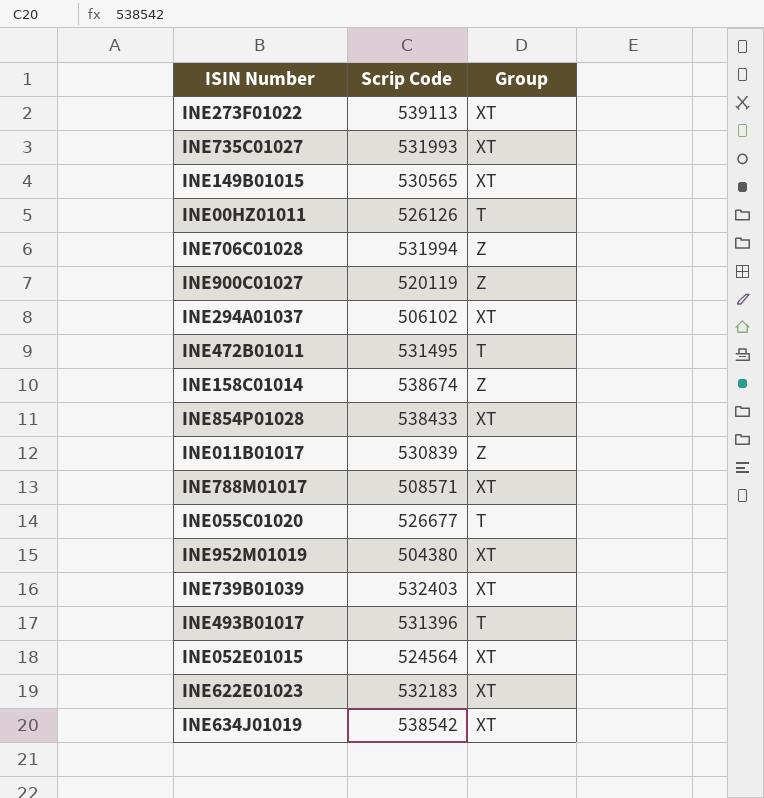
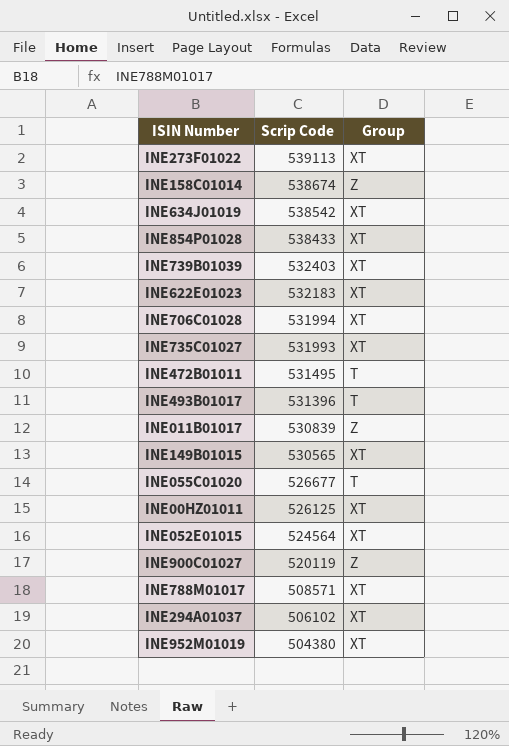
row order: none -> Scrip Code descending
INE706C01028 | Group: Z -> XT
INE00HZ01011 | Scrip Code: 526126 -> 526125
INE00HZ01011 | Group: T -> XT

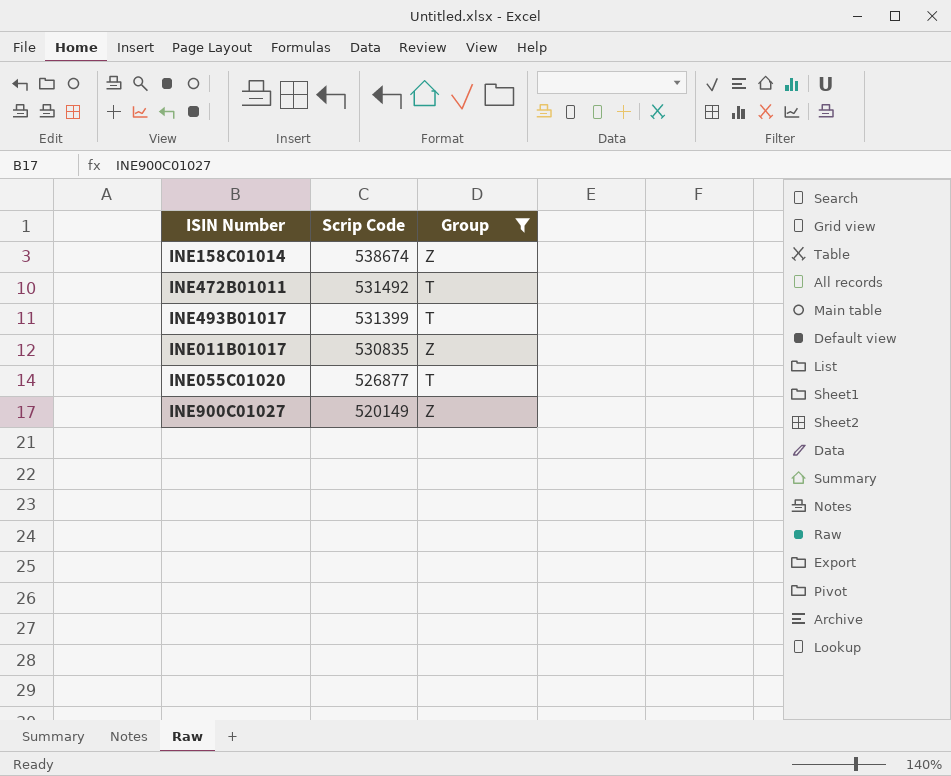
filter: none -> Group != XT
INE472B01011 | Scrip Code: 531495 -> 531492
INE493B01017 | Scrip Code: 531396 -> 531399
INE011B01017 | Scrip Code: 530839 -> 530835
INE055C01020 | Scrip Code: 526677 -> 526877
INE900C01027 | Scrip Code: 520119 -> 520149

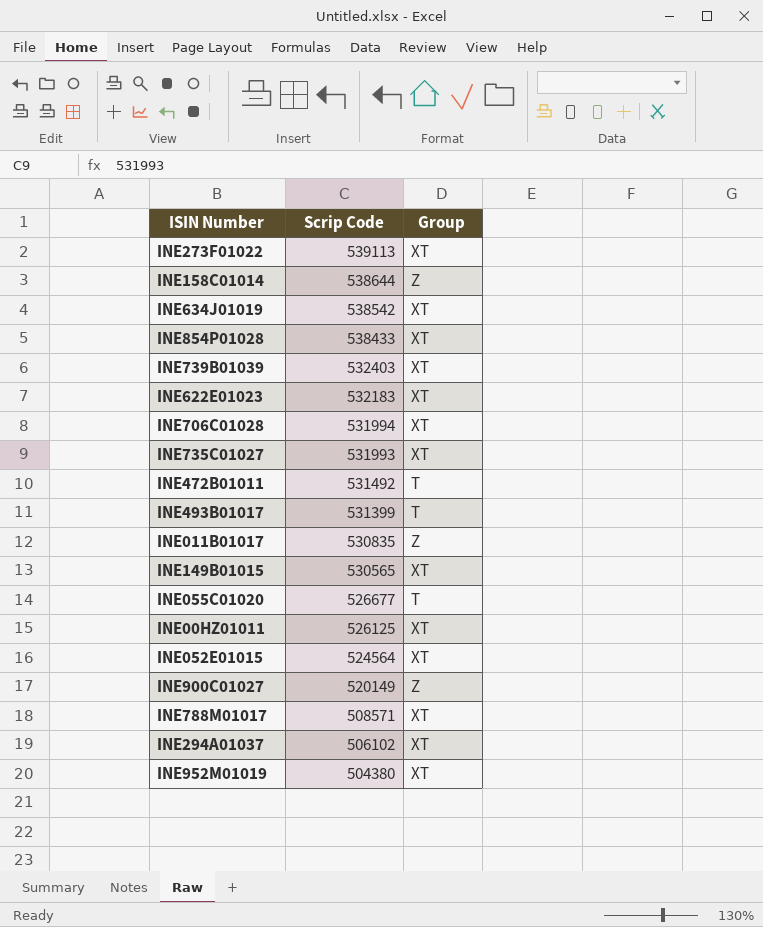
filter: Group != XT -> none
INE158C01014 | Scrip Code: 538674 -> 538644
INE055C01020 | Scrip Code: 526877 -> 526677

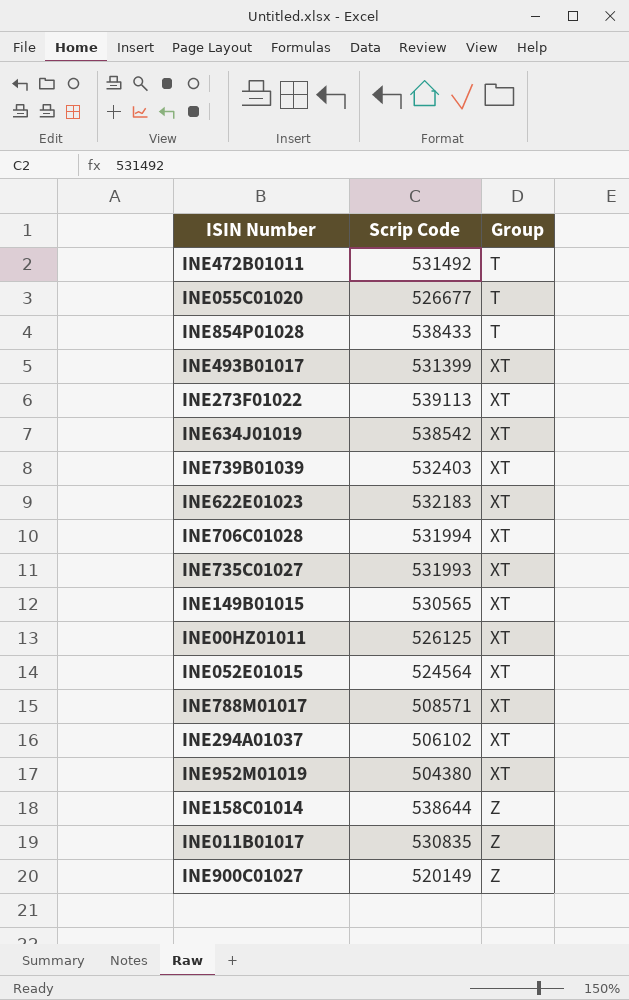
row order: Scrip Code descending -> Group ascending
INE854P01028 | Group: XT -> T
INE493B01017 | Group: T -> XT

